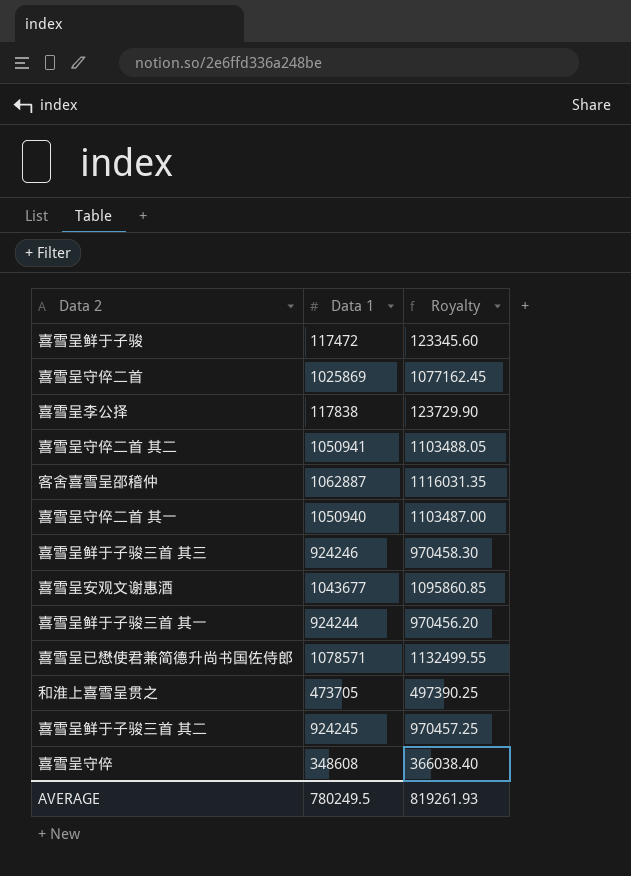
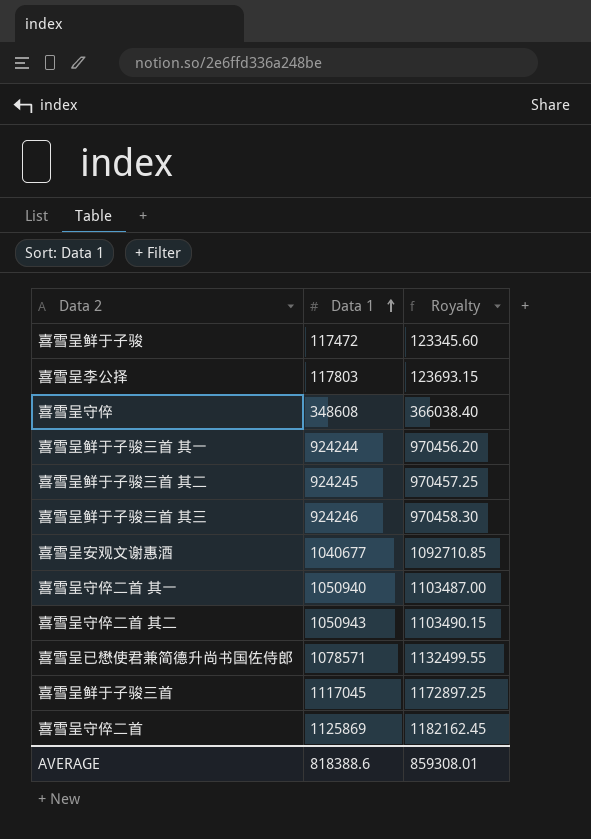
row order: none -> Data 1 ascending
row 客舍喜雪呈邵稽仲: 1062887 | 1116031.35 -> none
row 和淮上喜雪呈贯之: 473705 | 497390.25 -> none
喜雪呈李公择 | Data 1: 117838 -> 117803
喜雪呈李公择 | Royalty: 123729.90 -> 123693.15
喜雪呈安观文谢惠酒 | Data 1: 1043677 -> 1040677
喜雪呈安观文谢惠酒 | Royalty: 1095860.85 -> 1092710.85
喜雪呈守倅二首 其二 | Data 1: 1050941 -> 1050943
喜雪呈守倅二首 其二 | Royalty: 1103488.05 -> 1103490.15
row 喜雪呈鲜于子骏三首: none -> 1117045 | 1172897.25
喜雪呈守倅二首 | Data 1: 1025869 -> 1125869
喜雪呈守倅二首 | Royalty: 1077162.45 -> 1182162.45
AVERAGE | Data 1: 780249.5 -> 818388.6
AVERAGE | Royalty: 819261.93 -> 859308.01

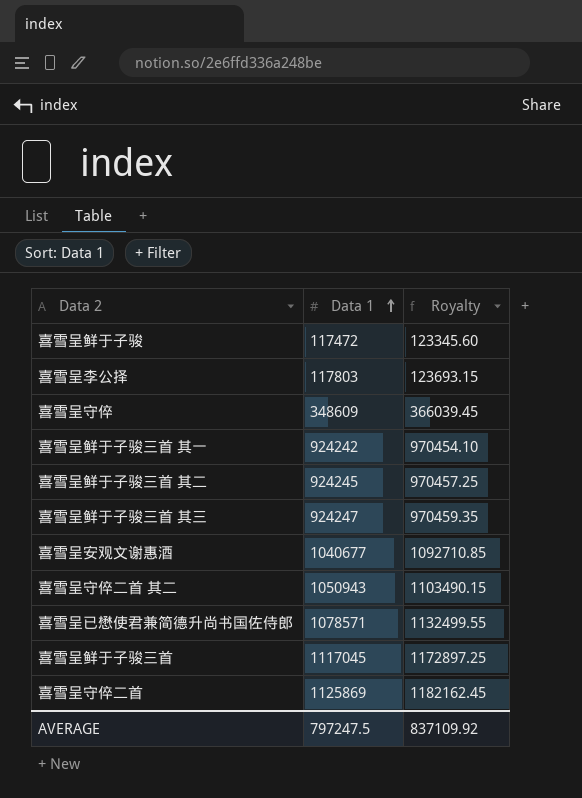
row 喜雪呈守倅二首 其一: 1050940 | 1103487.00 -> none
喜雪呈守倅 | Data 1: 348608 -> 348609
喜雪呈守倅 | Royalty: 366038.40 -> 366039.45
喜雪呈鲜于子骏三首 其一 | Data 1: 924244 -> 924242
喜雪呈鲜于子骏三首 其一 | Royalty: 970456.20 -> 970454.10
喜雪呈鲜于子骏三首 其三 | Data 1: 924246 -> 924247
喜雪呈鲜于子骏三首 其三 | Royalty: 970458.30 -> 970459.35
AVERAGE | Data 1: 818388.6 -> 797247.5
AVERAGE | Royalty: 859308.01 -> 837109.92

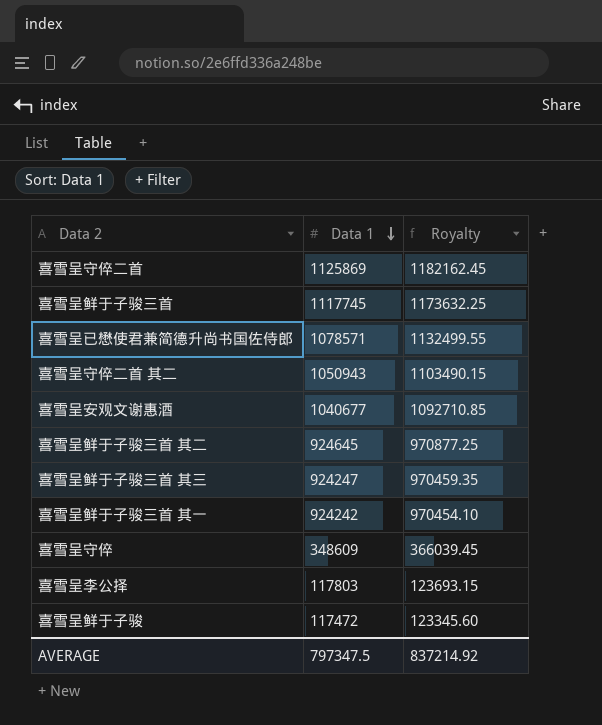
row order: Data 1 ascending -> Data 1 descending
喜雪呈鲜于子骏三首 | Data 1: 1117045 -> 1117745
喜雪呈鲜于子骏三首 | Royalty: 1172897.25 -> 1173632.25
喜雪呈鲜于子骏三首 其二 | Data 1: 924245 -> 924645
喜雪呈鲜于子骏三首 其二 | Royalty: 970457.25 -> 970877.25
AVERAGE | Data 1: 797247.5 -> 797347.5
AVERAGE | Royalty: 837109.92 -> 837214.92

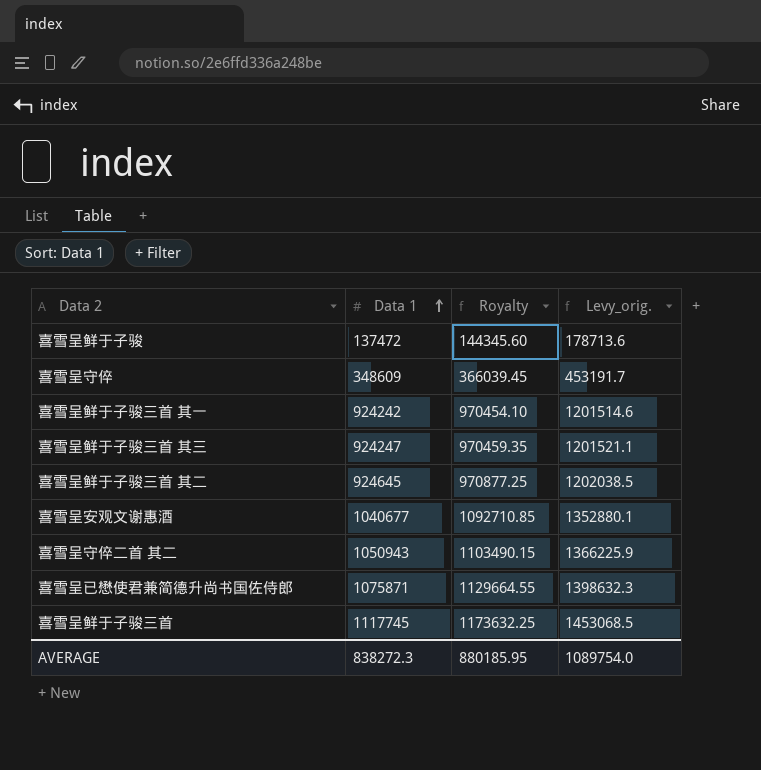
row order: Data 1 descending -> Data 1 ascending
column Levy_orig. | formula: none -> [Data 1] * 1.3
row 喜雪呈守倅二首: 1125869 | 1182162.45 -> none
row 喜雪呈李公择: 117803 | 123693.15 -> none
喜雪呈鲜于子骏 | Data 1: 117472 -> 137472
喜雪呈鲜于子骏 | Royalty: 123345.60 -> 144345.60
喜雪呈已懋使君兼简德升尚书国佐侍郎 | Data 1: 1078571 -> 1075871
喜雪呈已懋使君兼简德升尚书国佐侍郎 | Royalty: 1132499.55 -> 1129664.55
AVERAGE | Data 1: 797347.5 -> 838272.3
AVERAGE | Royalty: 837214.92 -> 880185.95

